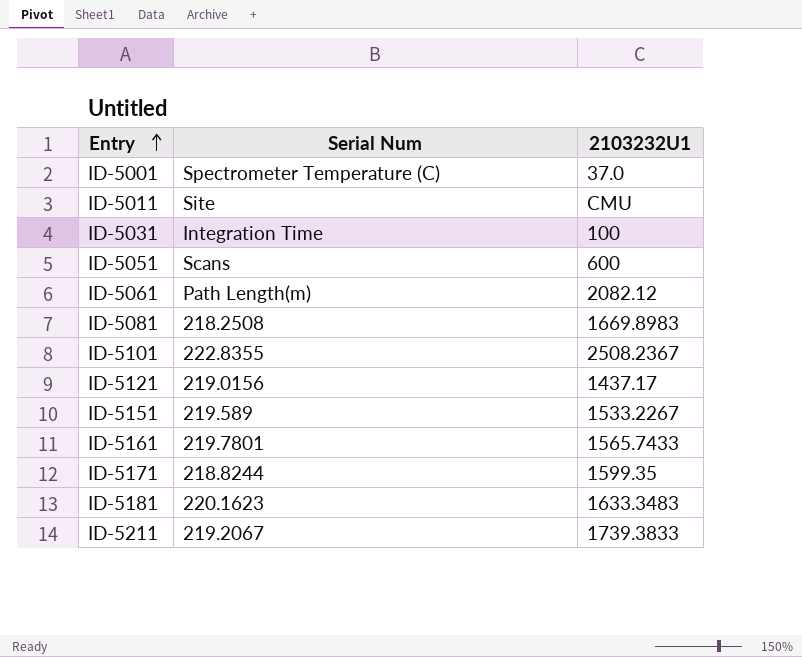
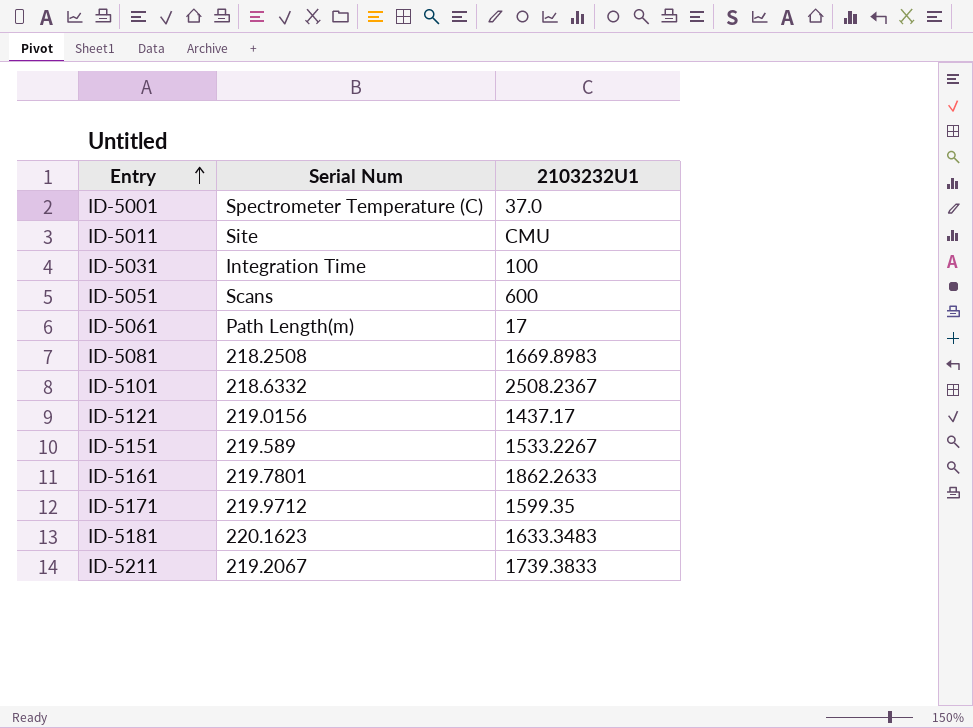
ID-5061 | 2103232U1: 2082.12 -> 17
ID-5101 | Serial Num: 222.8355 -> 218.6332
ID-5161 | 2103232U1: 1565.7433 -> 1862.2633
ID-5171 | Serial Num: 218.8244 -> 219.9712

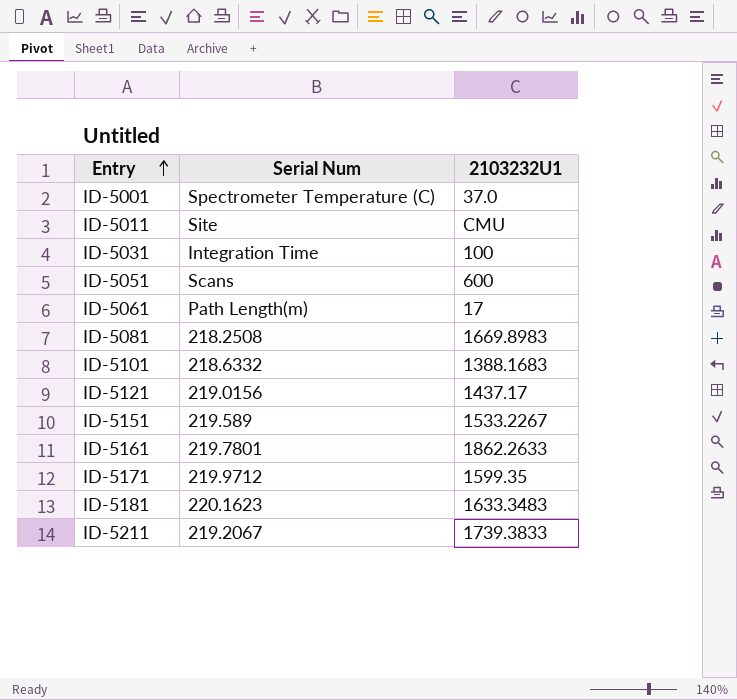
ID-5101 | 2103232U1: 2508.2367 -> 1388.1683

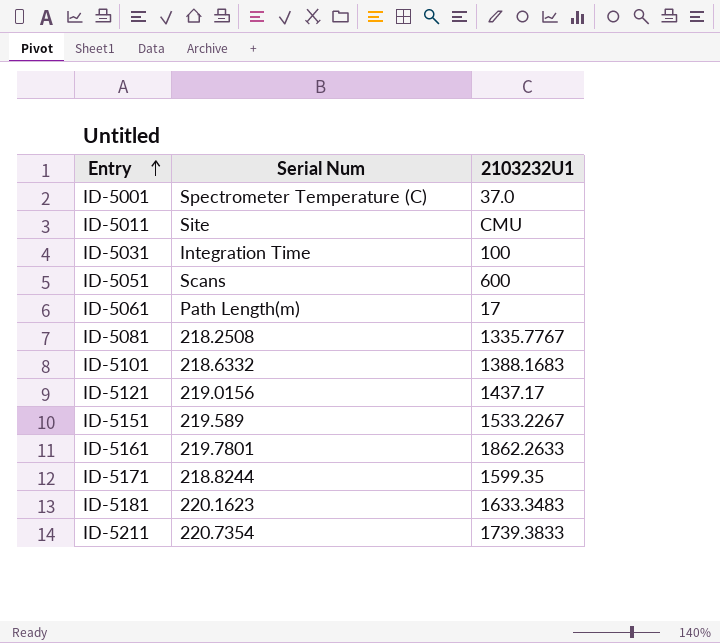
ID-5081 | 2103232U1: 1669.8983 -> 1335.7767
ID-5171 | Serial Num: 219.9712 -> 218.8244
ID-5211 | Serial Num: 219.2067 -> 220.7354

